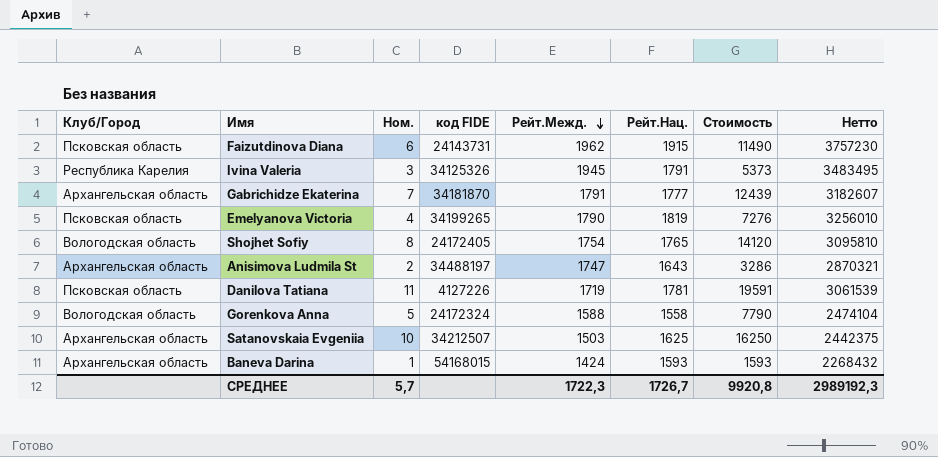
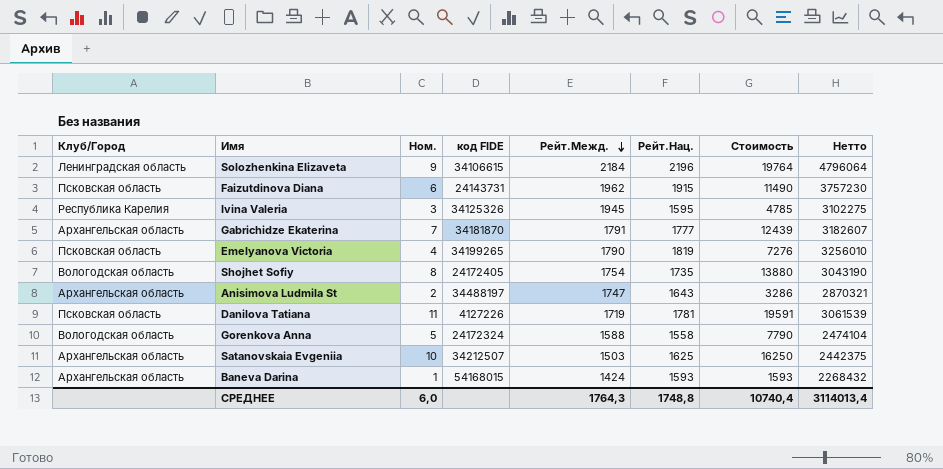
row Solozhenkina Elizaveta: none -> Ленинградская область | 9 | 34106615 | 2184 | 2196 | 19764 | 4796064
Ivina Valeria | Рейт.Нац.: 1791 -> 1595
Ivina Valeria | Стоимость: 5373 -> 4785
Ivina Valeria | Нетто: 3483495 -> 3102275
Shojhet Sofiy | Рейт.Нац.: 1765 -> 1735
Shojhet Sofiy | Стоимость: 14120 -> 13880
Shojhet Sofiy | Нетто: 3095810 -> 3043190
СРЕДНЕЕ | Ном.: 5,7 -> 6,0
СРЕДНЕЕ | Рейт.Межд.: 1722,3 -> 1764,3
СРЕДНЕЕ | Рейт.Нац.: 1726,7 -> 1748,8
СРЕДНЕЕ | Стоимость: 9920,8 -> 10740,4
СРЕДНЕЕ | Нетто: 2989192,3 -> 3114013,4

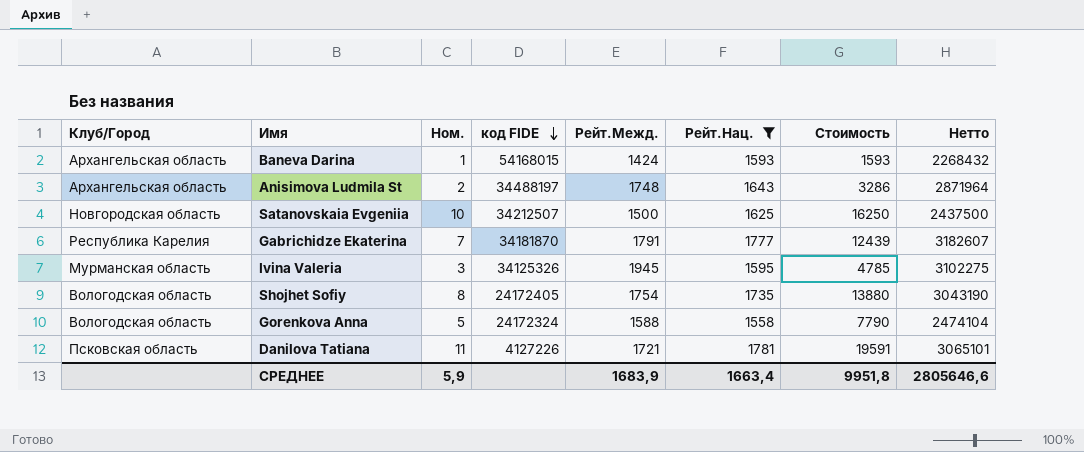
filter: none -> Рейт.Нац. <= 1781
row order: Рейт.Межд. descending -> код FIDE descending
Anisimova Ludmila St | Рейт.Межд.: 1747 -> 1748
Anisimova Ludmila St | Нетто: 2870321 -> 2871964
Satanovskaia Evgeniia | Клуб/Город: Архангельская область -> Новгородская область
Satanovskaia Evgeniia | Рейт.Межд.: 1503 -> 1500
Satanovskaia Evgeniia | Нетто: 2442375 -> 2437500
Gabrichidze Ekaterina | Клуб/Город: Архангельская область -> Республика Карелия
Ivina Valeria | Клуб/Город: Республика Карелия -> Мурманская область
Danilova Tatiana | Рейт.Межд.: 1719 -> 1721
Danilova Tatiana | Нетто: 3061539 -> 3065101
СРЕДНЕЕ | Ном.: 6,0 -> 5,9
СРЕДНЕЕ | Рейт.Межд.: 1764,3 -> 1683,9
СРЕДНЕЕ | Рейт.Нац.: 1748,8 -> 1663,4
СРЕДНЕЕ | Стоимость: 10740,4 -> 9951,8
СРЕДНЕЕ | Нетто: 3114013,4 -> 2805646,6

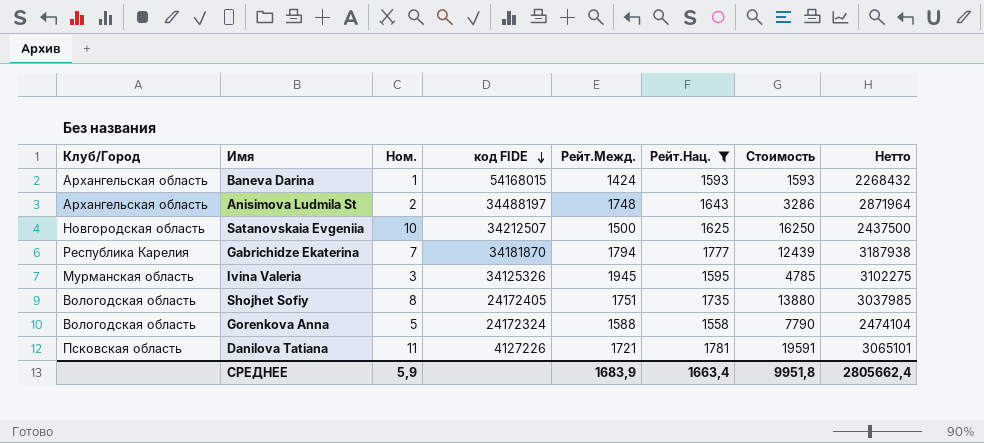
Gabrichidze Ekaterina | Рейт.Межд.: 1791 -> 1794
Gabrichidze Ekaterina | Нетто: 3182607 -> 3187938
Shojhet Sofiy | Рейт.Межд.: 1754 -> 1751
Shojhet Sofiy | Нетто: 3043190 -> 3037985
СРЕДНЕЕ | Нетто: 2805646,6 -> 2805662,4

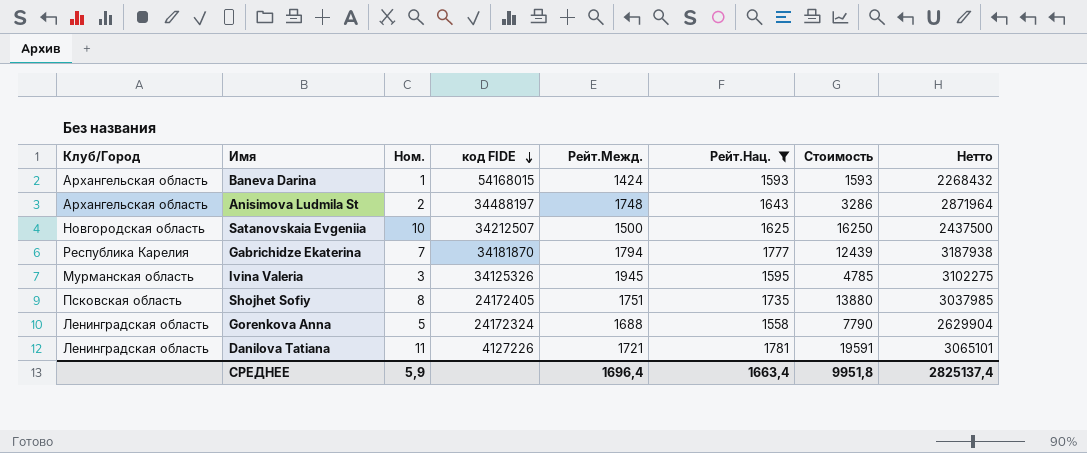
Shojhet Sofiy | Клуб/Город: Вологодская область -> Псковская область
Gorenkova Anna | Клуб/Город: Вологодская область -> Ленинградская область
Gorenkova Anna | Рейт.Межд.: 1588 -> 1688
Gorenkova Anna | Нетто: 2474104 -> 2629904
Danilova Tatiana | Клуб/Город: Псковская область -> Ленинградская область
СРЕДНЕЕ | Рейт.Межд.: 1683,9 -> 1696,4
СРЕДНЕЕ | Нетто: 2805662,4 -> 2825137,4

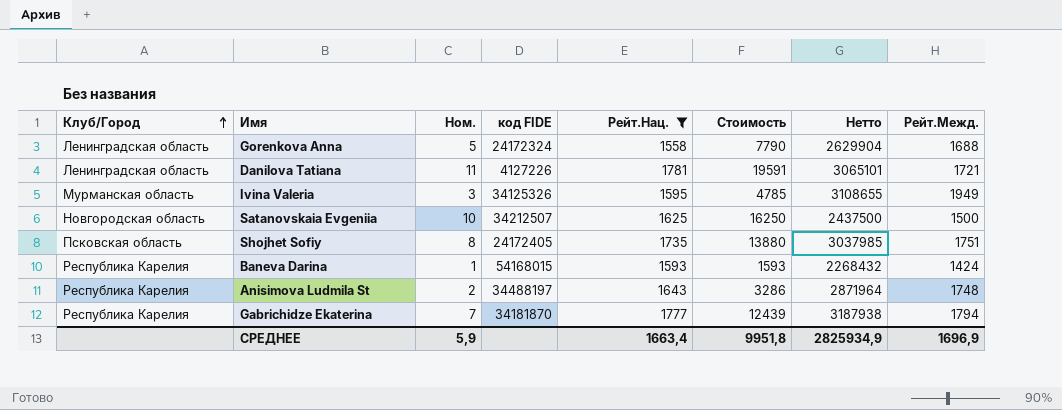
row order: код FIDE descending -> Клуб/Город ascending
column Рейт.Межд. | position: 5 -> 8
Ivina Valeria | Нетто: 3102275 -> 3108655
Ivina Valeria | Рейт.Межд.: 1945 -> 1949
Baneva Darina | Клуб/Город: Архангельская область -> Республика Карелия
Anisimova Ludmila St | Клуб/Город: Архангельская область -> Республика Карелия
СРЕДНЕЕ | Нетто: 2825137,4 -> 2825934,9
СРЕДНЕЕ | Рейт.Межд.: 1696,4 -> 1696,9

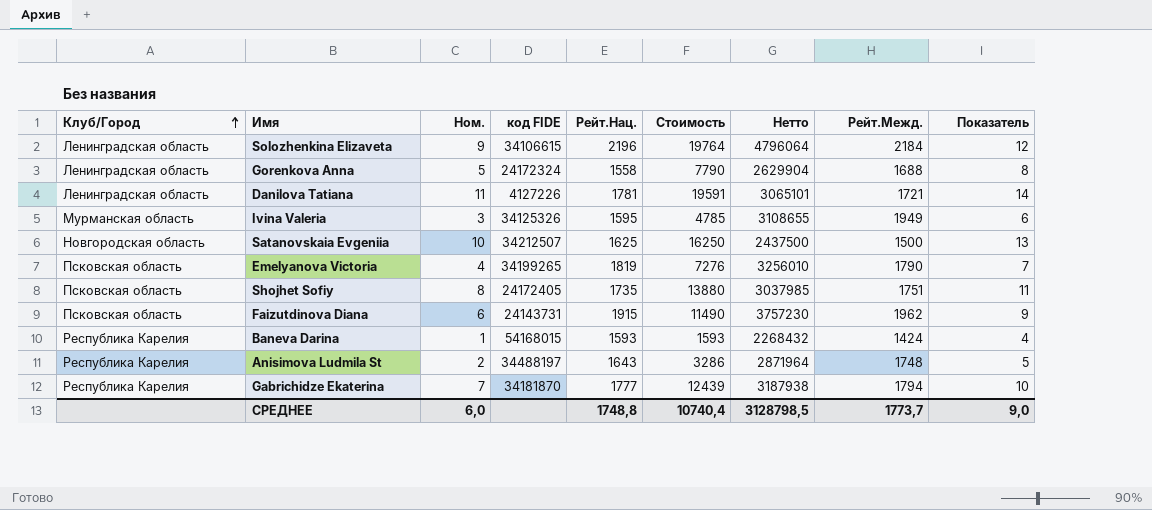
filter: Рейт.Нац. <= 1781 -> none
column Показатель | formula: none -> [Ном.] + 3
СРЕДНЕЕ | Ном.: 5,9 -> 6,0
СРЕДНЕЕ | Рейт.Нац.: 1663,4 -> 1748,8
СРЕДНЕЕ | Стоимость: 9951,8 -> 10740,4
СРЕДНЕЕ | Нетто: 2825934,9 -> 3128798,5
СРЕДНЕЕ | Рейт.Межд.: 1696,9 -> 1773,7

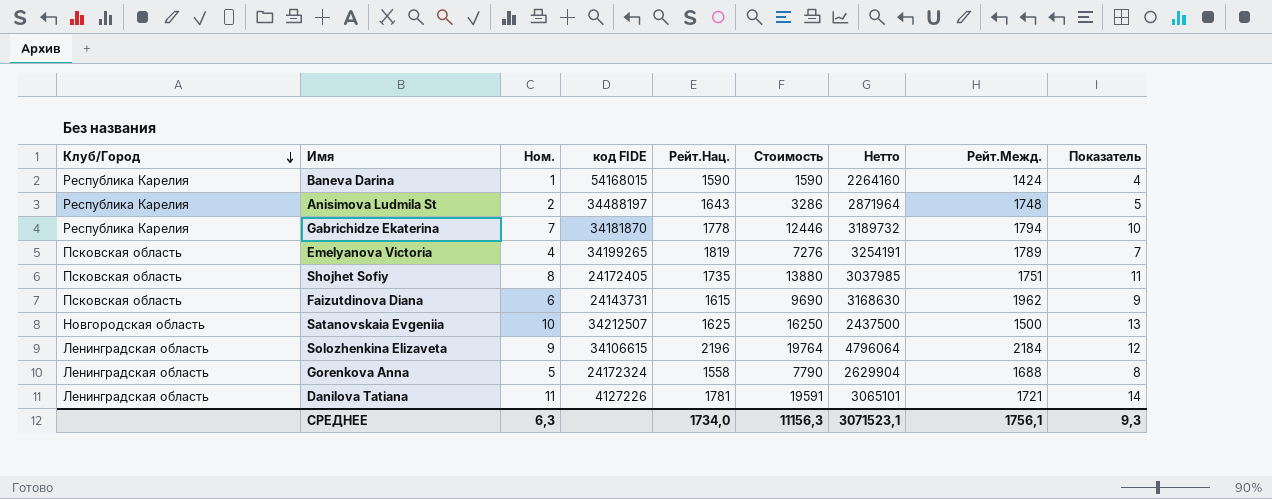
row order: Клуб/Город ascending -> Клуб/Город descending
row Ivina Valeria: Мурманская область | 3 | 34125326 | 1595 | 4785 | 3108655 | 1949 | 6 -> none
Baneva Darina | Рейт.Нац.: 1593 -> 1590
Baneva Darina | Стоимость: 1593 -> 1590
Baneva Darina | Нетто: 2268432 -> 2264160
Gabrichidze Ekaterina | Рейт.Нац.: 1777 -> 1778
Gabrichidze Ekaterina | Стоимость: 12439 -> 12446
Gabrichidze Ekaterina | Нетто: 3187938 -> 3189732
Emelyanova Victoria | Нетто: 3256010 -> 3254191
Emelyanova Victoria | Рейт.Межд.: 1790 -> 1789
Faizutdinova Diana | Рейт.Нац.: 1915 -> 1615
Faizutdinova Diana | Стоимость: 11490 -> 9690
Faizutdinova Diana | Нетто: 3757230 -> 3168630
СРЕДНЕЕ | Ном.: 6,0 -> 6,3
СРЕДНЕЕ | Рейт.Нац.: 1748,8 -> 1734,0
СРЕДНЕЕ | Стоимость: 10740,4 -> 11156,3
СРЕДНЕЕ | Нетто: 3128798,5 -> 3071523,1
СРЕДНЕЕ | Рейт.Межд.: 1773,7 -> 1756,1
СРЕДНЕЕ | Показатель: 9,0 -> 9,3

